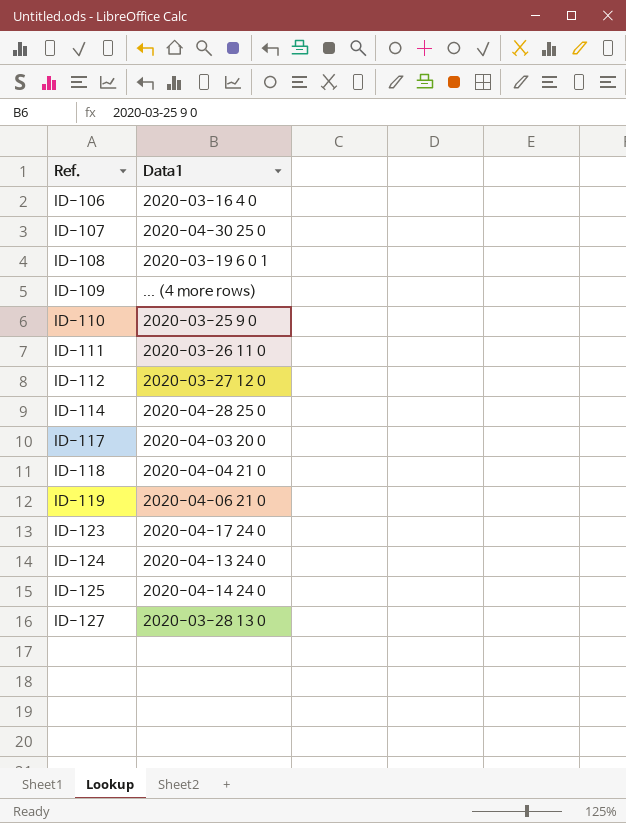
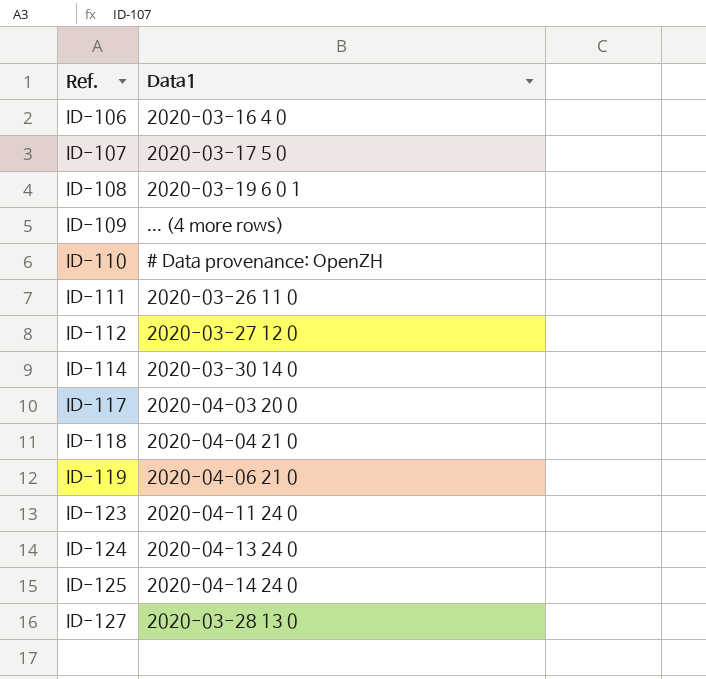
ID-107 | Data1: 2020-04-30 25 0 -> 2020-03-17 5 0
ID-110 | Data1: 2020-03-25 9 0 -> # Data provenance: OpenZH
ID-114 | Data1: 2020-04-28 25 0 -> 2020-03-30 14 0
ID-123 | Data1: 2020-04-17 24 0 -> 2020-04-11 24 0

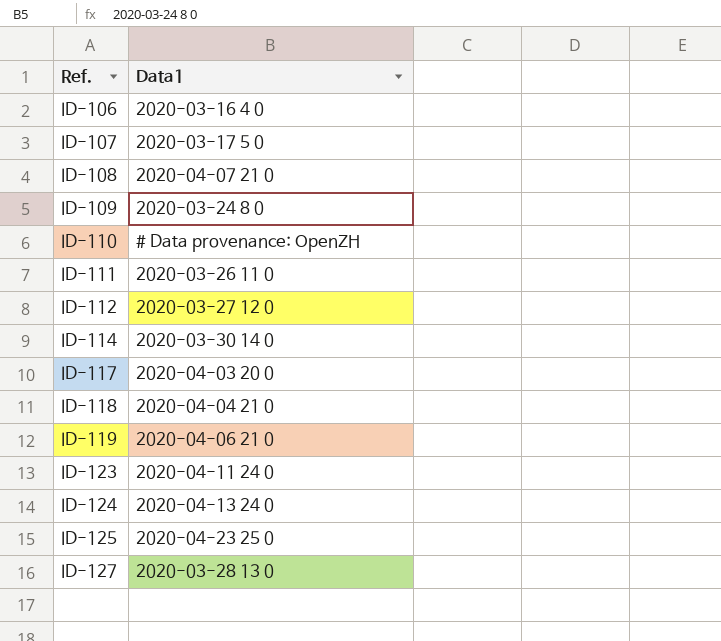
ID-108 | Data1: 2020-03-19 6 0 1 -> 2020-04-07 21 0
ID-109 | Data1: ... (4 more rows) -> 2020-03-24 8 0
ID-125 | Data1: 2020-04-14 24 0 -> 2020-04-23 25 0

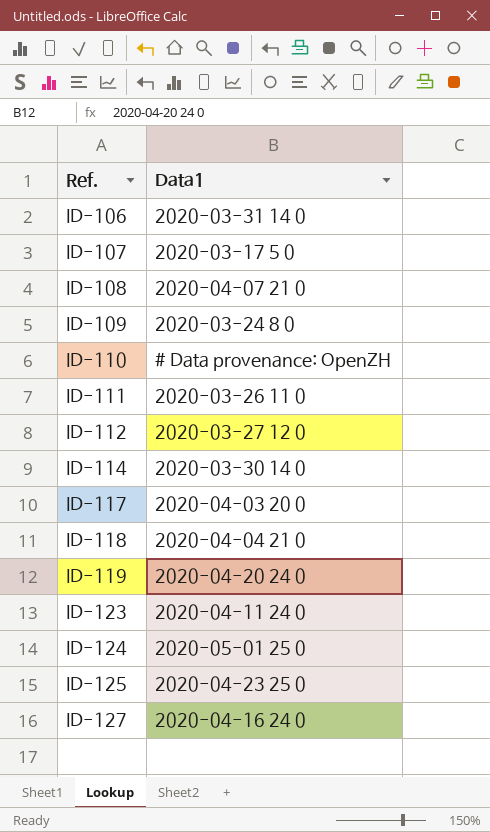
ID-106 | Data1: 2020-03-16 4 0 -> 2020-03-31 14 0
ID-119 | Data1: 2020-04-06 21 0 -> 2020-04-20 24 0
ID-124 | Data1: 2020-04-13 24 0 -> 2020-05-01 25 0
ID-127 | Data1: 2020-03-28 13 0 -> 2020-04-16 24 0

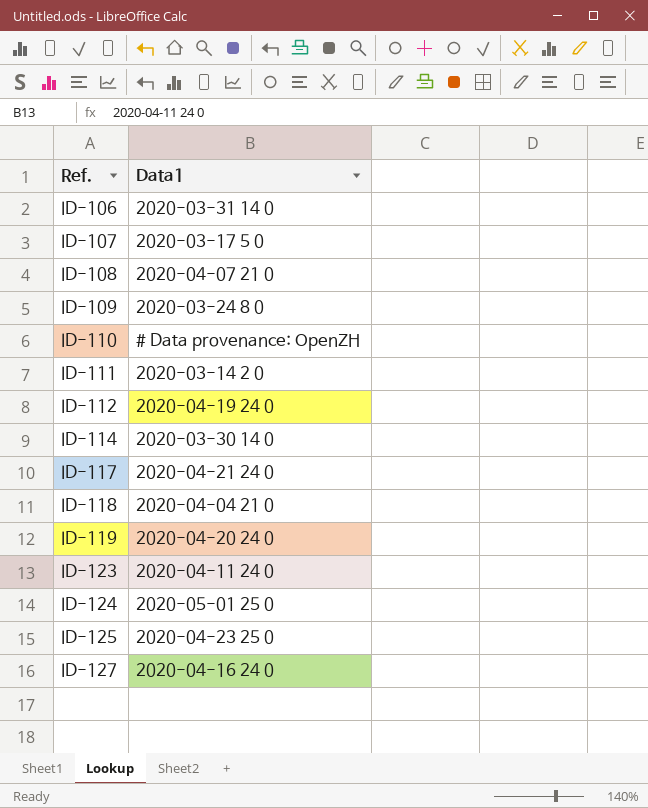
ID-111 | Data1: 2020-03-26 11 0 -> 2020-03-14 2 0
ID-112 | Data1: 2020-03-27 12 0 -> 2020-04-19 24 0
ID-117 | Data1: 2020-04-03 20 0 -> 2020-04-21 24 0

